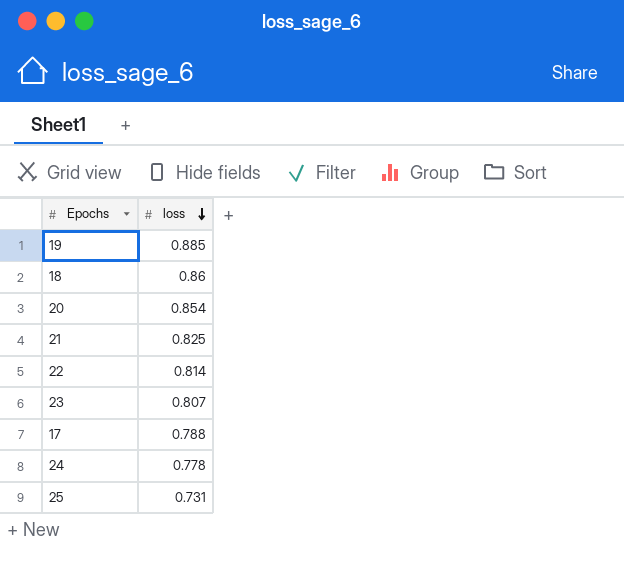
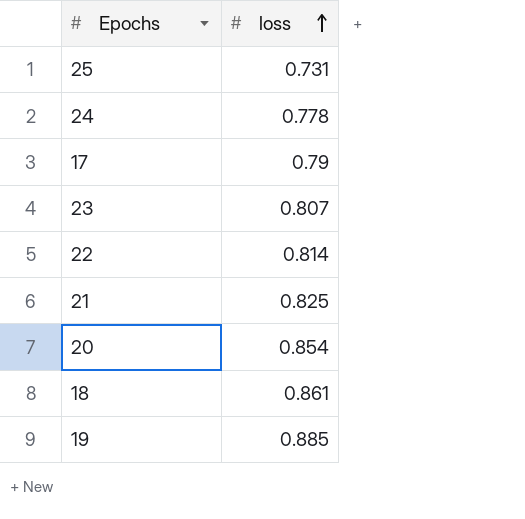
row order: loss descending -> loss ascending
17 | loss: 0.788 -> 0.79
18 | loss: 0.86 -> 0.861

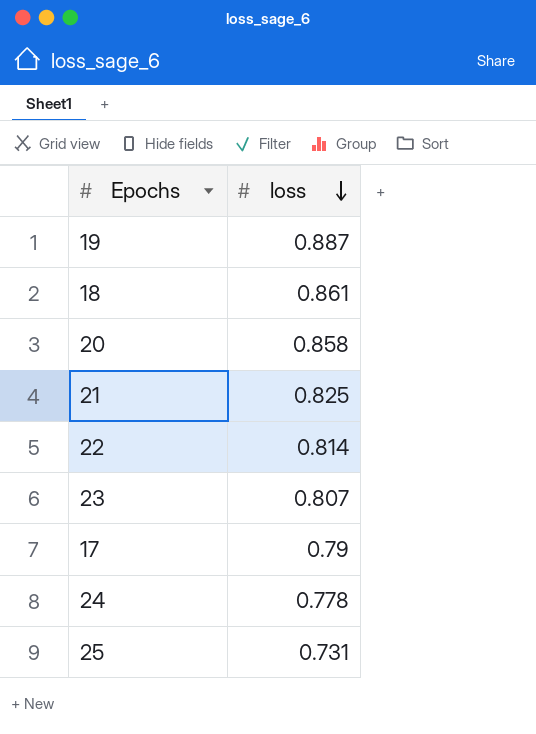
row order: loss ascending -> loss descending
19 | loss: 0.885 -> 0.887
20 | loss: 0.854 -> 0.858

